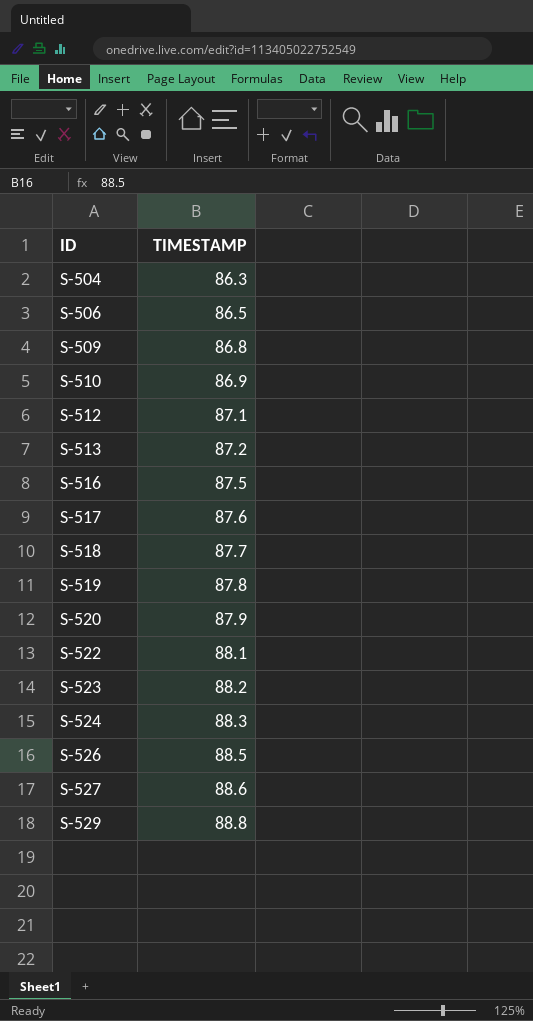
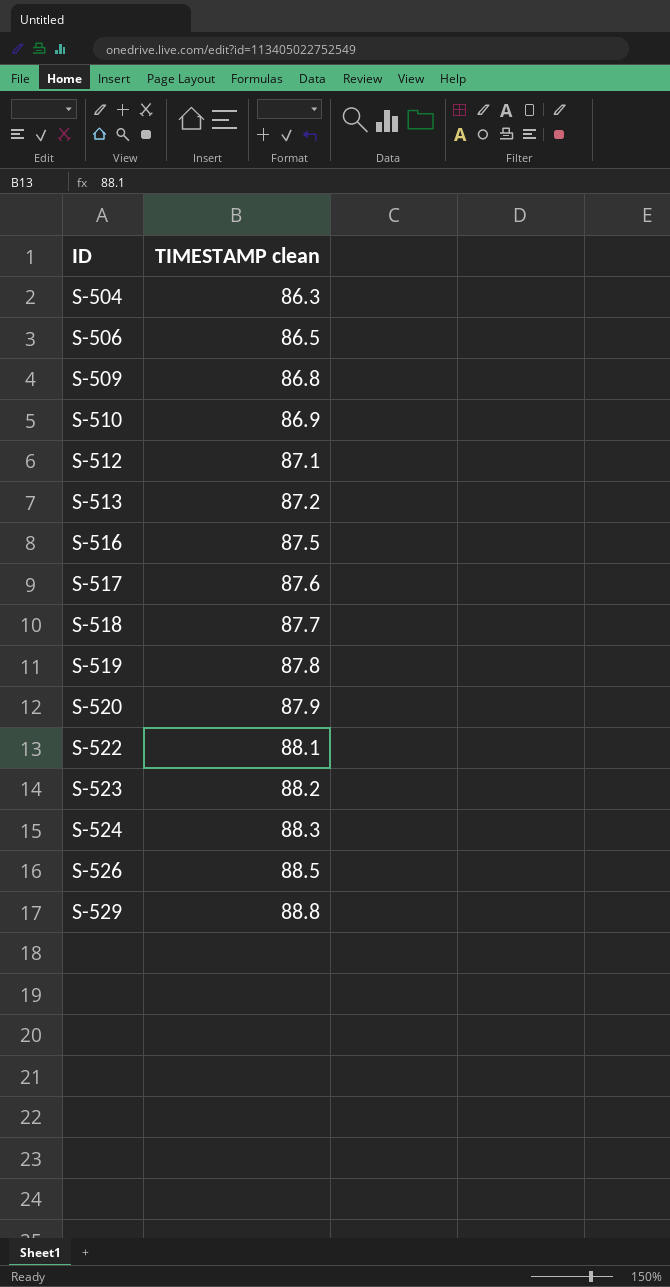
column name: TIMESTAMP -> TIMESTAMP clean
row S-527: 88.6 -> none

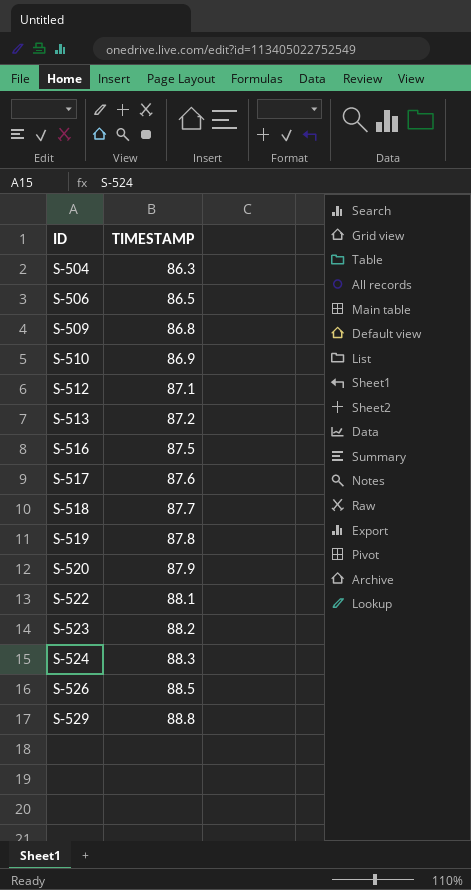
column name: TIMESTAMP clean -> TIMESTAMP

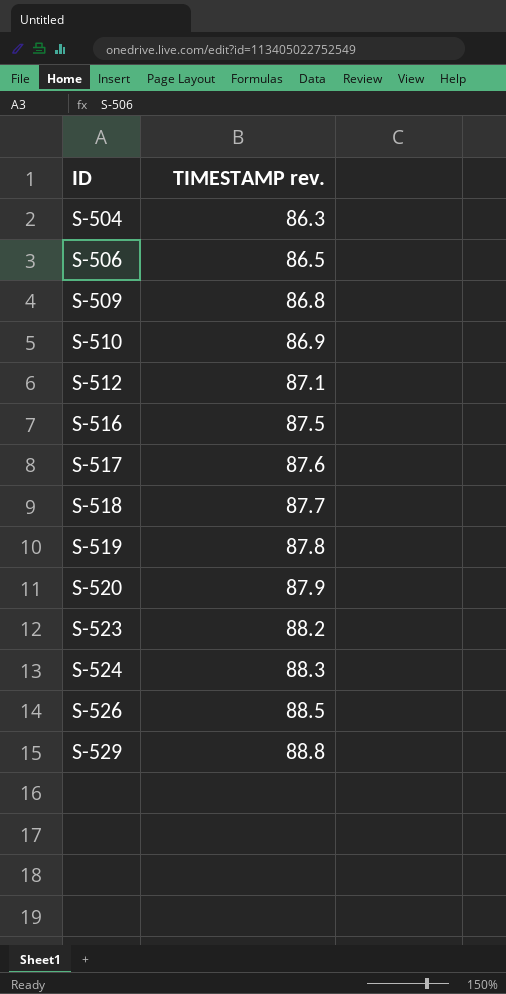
column name: TIMESTAMP -> TIMESTAMP rev.
row S-513: 87.2 -> none
row S-522: 88.1 -> none

